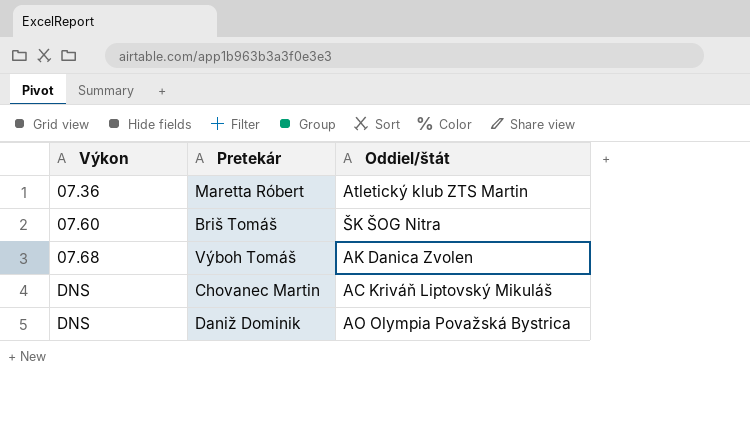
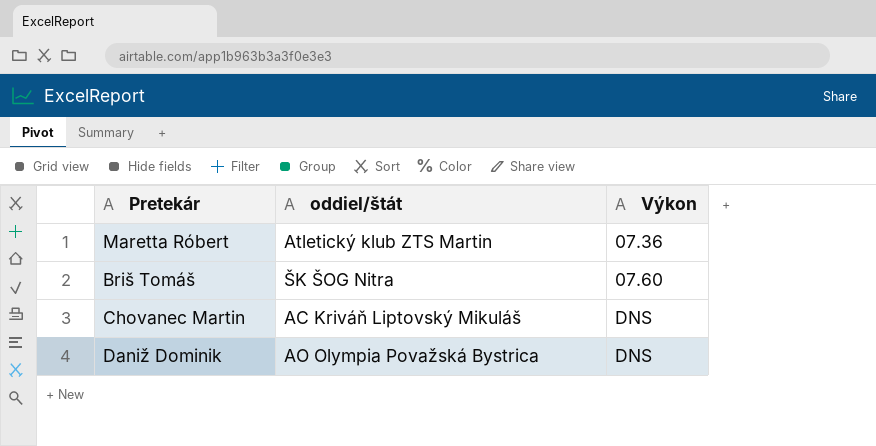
column name: Oddiel/štát -> oddiel/štát
column Výkon | position: 1 -> 3
row Výboh Tomáš: 07.68 | AK Danica Zvolen -> none

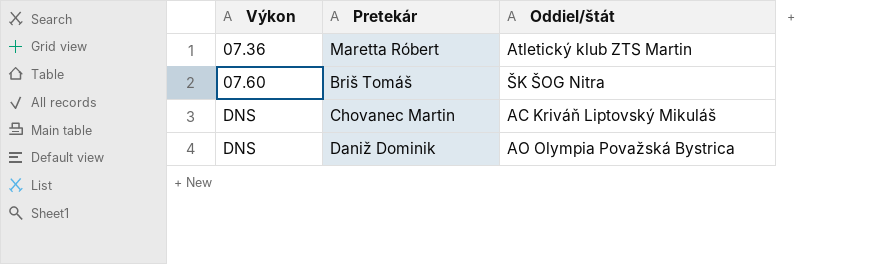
column Výkon | position: 3 -> 1
column name: oddiel/štát -> Oddiel/štát

